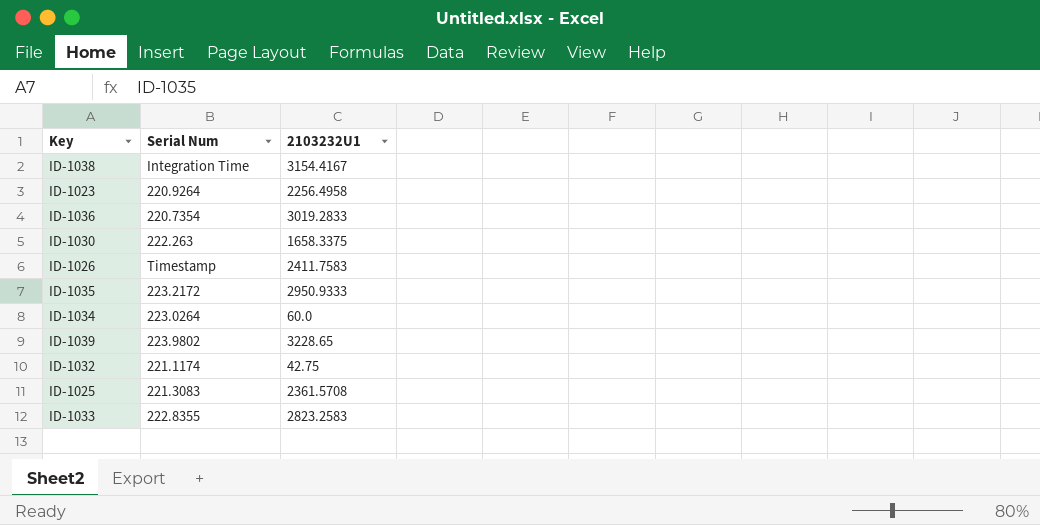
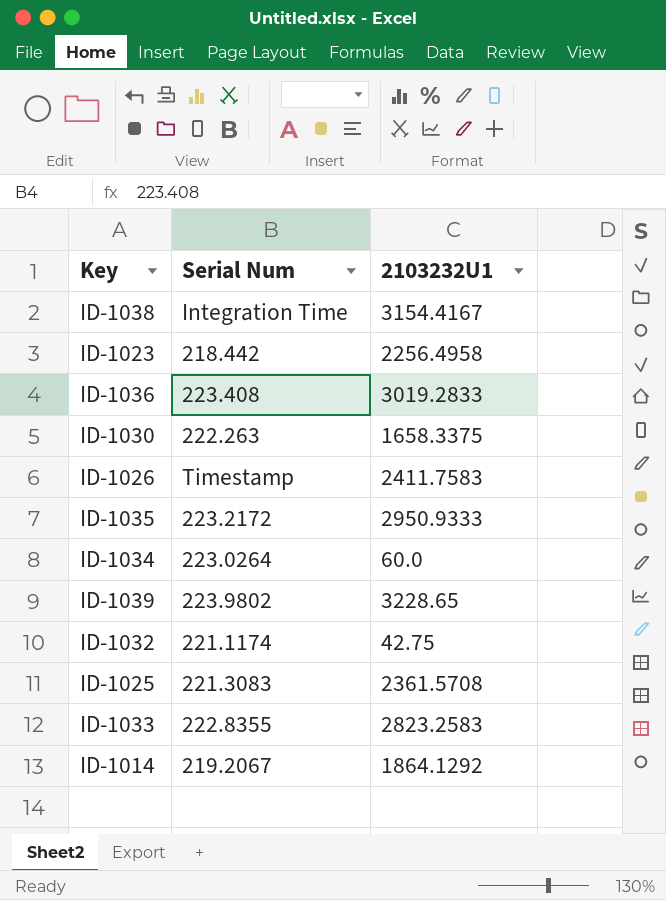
ID-1023 | Serial Num: 220.9264 -> 218.442
ID-1036 | Serial Num: 220.7354 -> 223.408
row ID-1014: none -> 219.2067 | 1864.1292

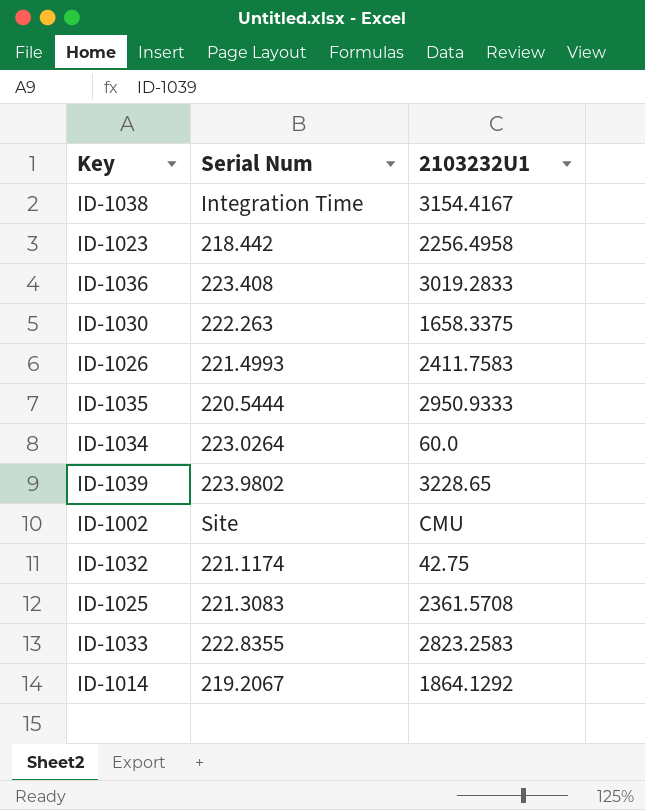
ID-1026 | Serial Num: Timestamp -> 221.4993
ID-1035 | Serial Num: 223.2172 -> 220.5444
row ID-1002: none -> Site | CMU

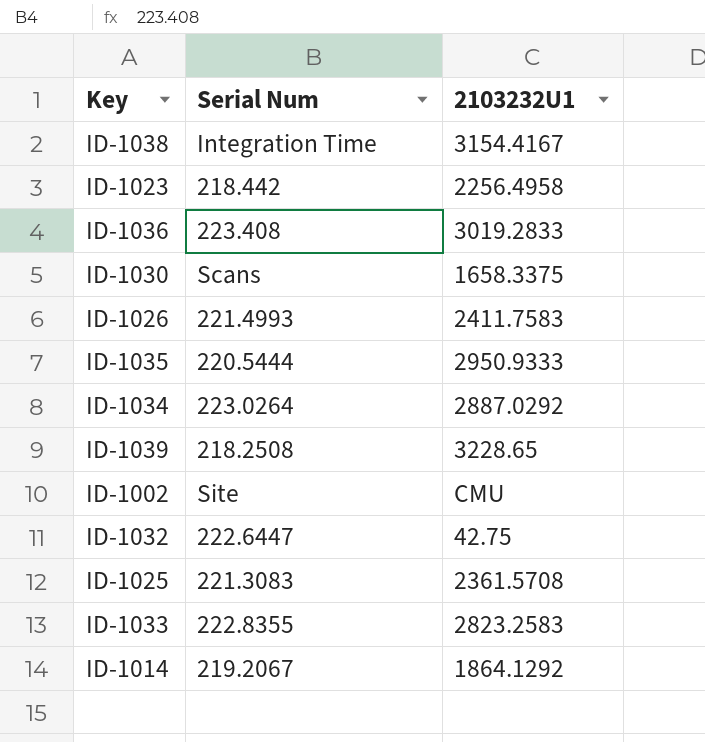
ID-1030 | Serial Num: 222.263 -> Scans
ID-1034 | 2103232U1: 60.0 -> 2887.0292
ID-1039 | Serial Num: 223.9802 -> 218.2508
ID-1032 | Serial Num: 221.1174 -> 222.6447

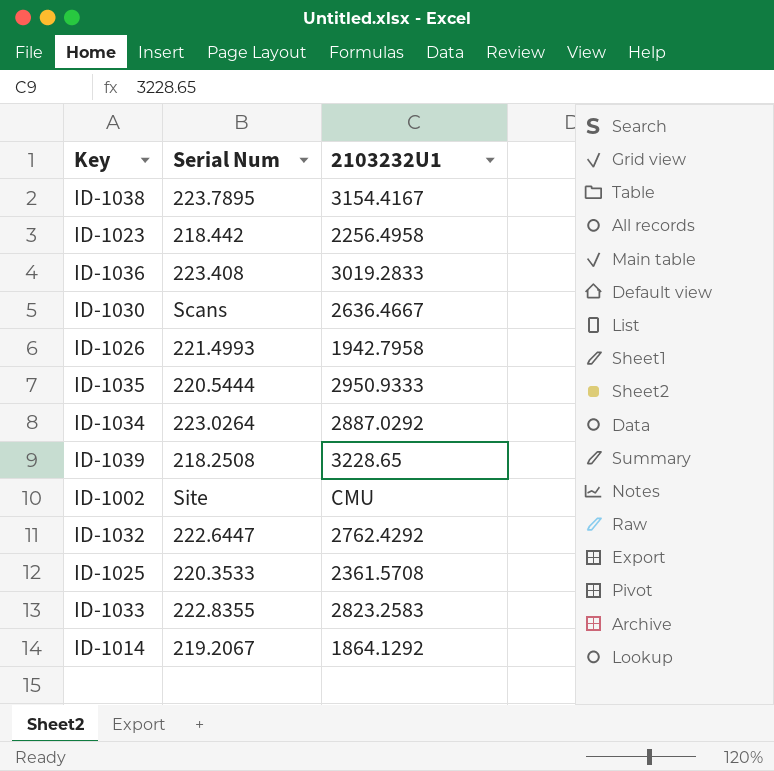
ID-1038 | Serial Num: Integration Time -> 223.7895
ID-1030 | 2103232U1: 1658.3375 -> 2636.4667
ID-1026 | 2103232U1: 2411.7583 -> 1942.7958
ID-1032 | 2103232U1: 42.75 -> 2762.4292
ID-1025 | Serial Num: 221.3083 -> 220.3533

